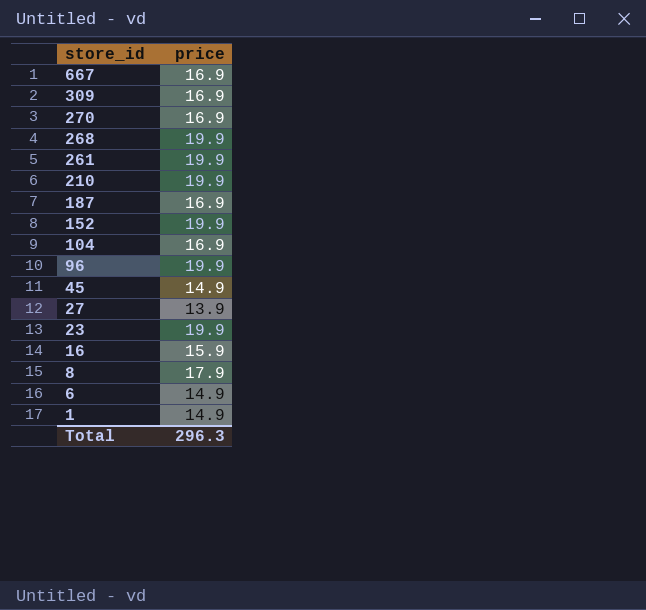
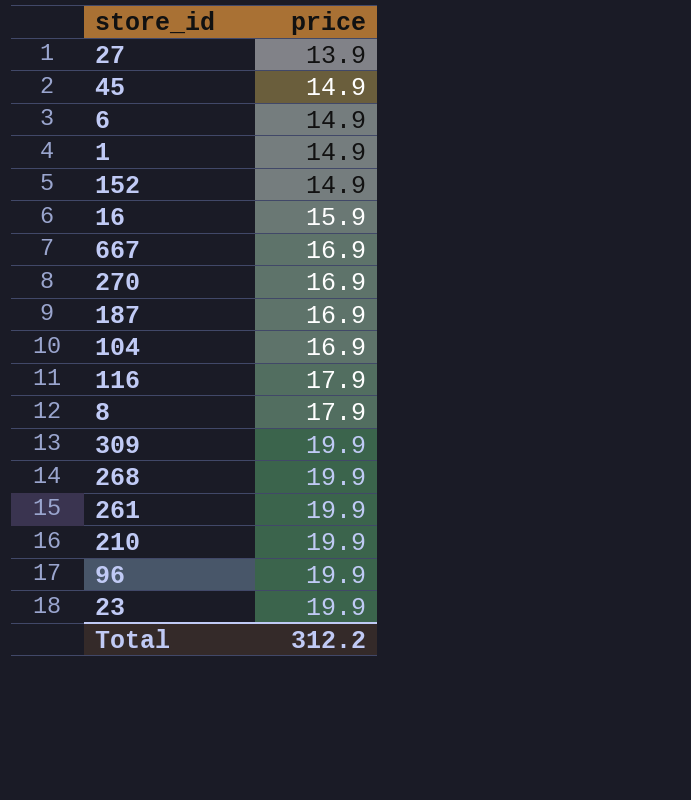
row order: store_id descending -> price ascending
152 | price: 19.9 -> 14.9
row 116: none -> 17.9
309 | price: 16.9 -> 19.9
Total | price: 296.3 -> 312.2

